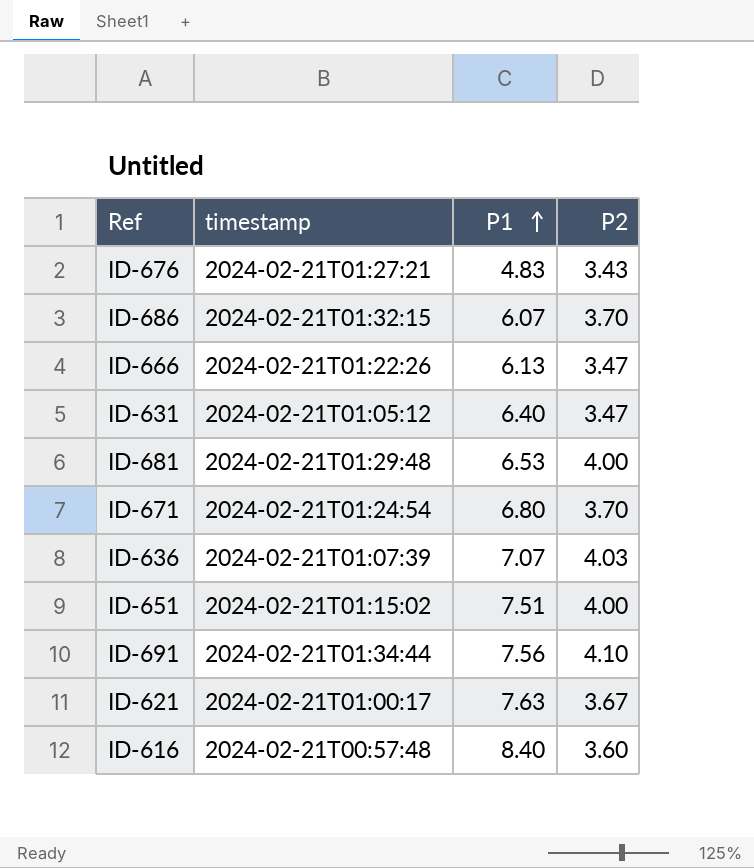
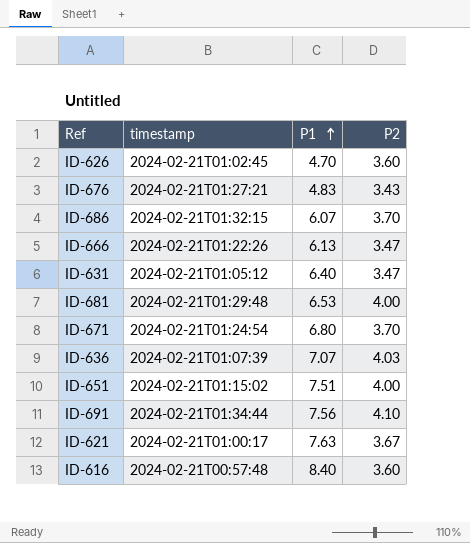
row ID-626: none -> 2024-02-21T01:02:45 | 4.70 | 3.60

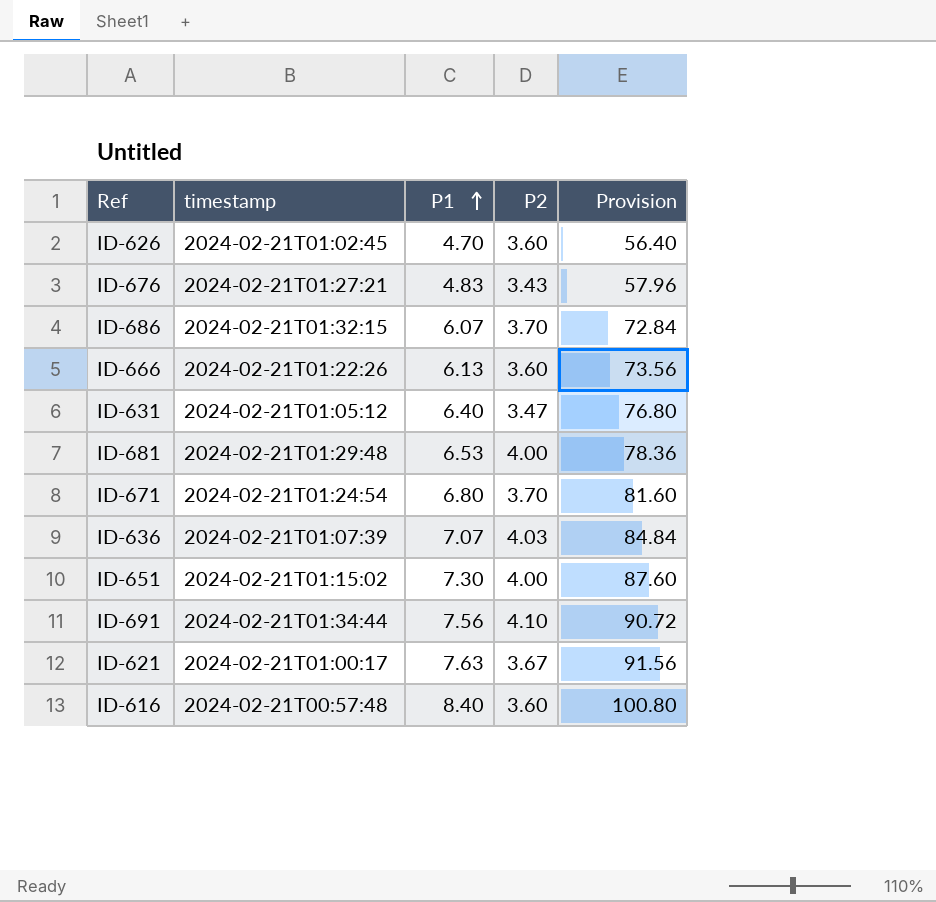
column Provision | formula: none -> [P1] * 12
ID-666 | P2: 3.47 -> 3.60
ID-651 | P1: 7.51 -> 7.30

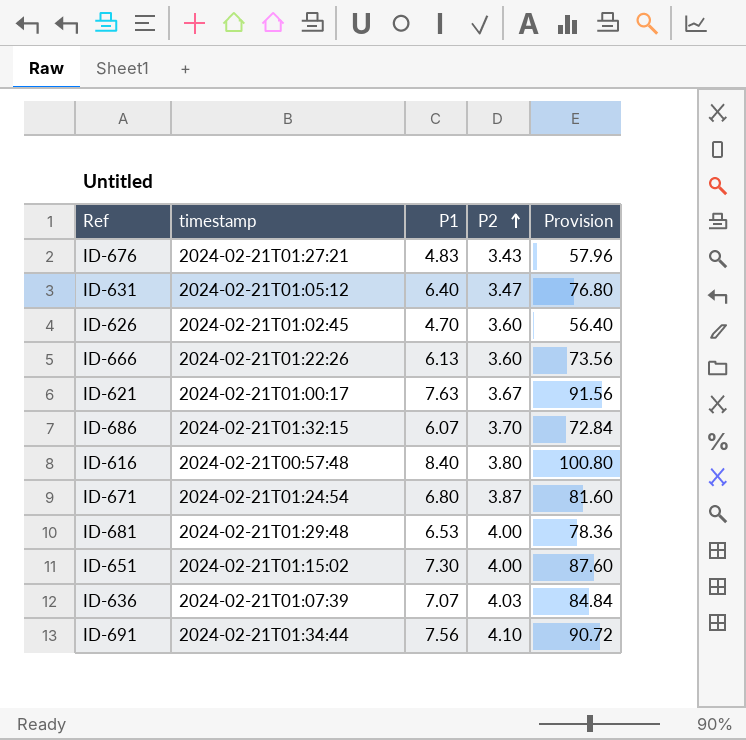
row order: P1 ascending -> P2 ascending
ID-616 | P2: 3.60 -> 3.80
ID-671 | P2: 3.70 -> 3.87

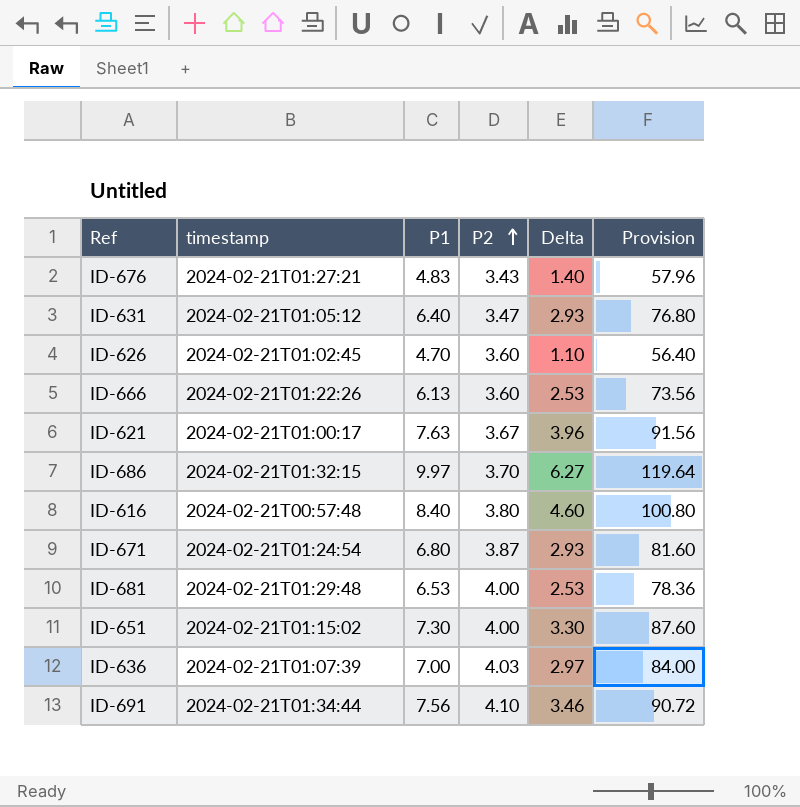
column Delta | formula: none -> [P1] - [P2]
ID-686 | P1: 6.07 -> 9.97
ID-686 | Provision: 72.84 -> 119.64
ID-636 | P1: 7.07 -> 7.00
ID-636 | Provision: 84.84 -> 84.00

